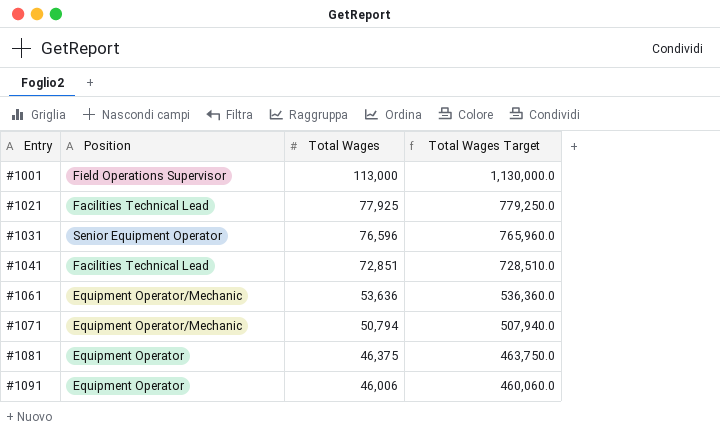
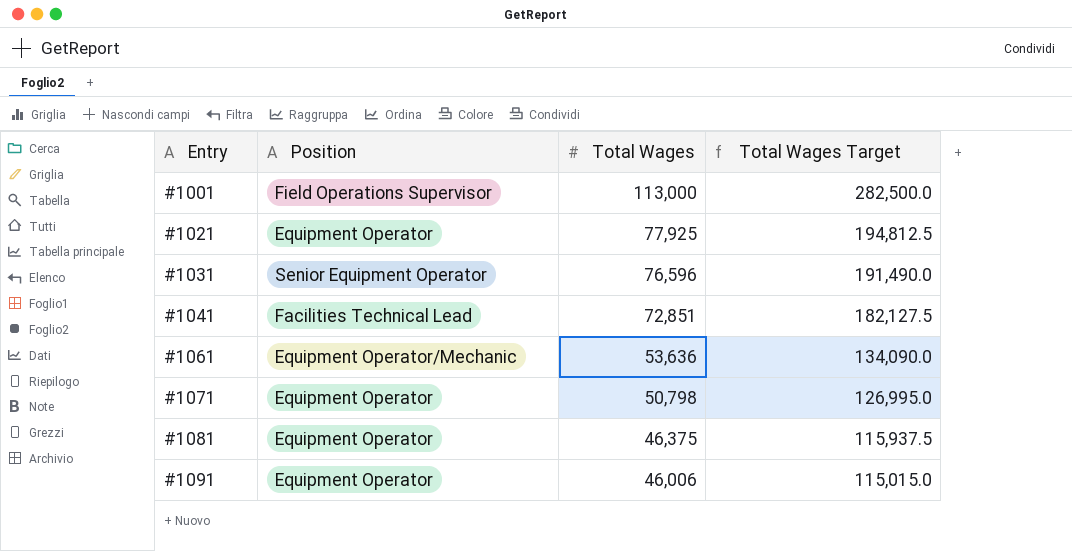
column Total Wages Target | formula: [Total Wages] * 10 -> [Total Wages] * 2.5
#1021 | Position: Facilities Technical Lead -> Equipment Operator
#1071 | Position: Equipment Operator/Mechanic -> Equipment Operator
#1071 | Total Wages: 50,794 -> 50,798

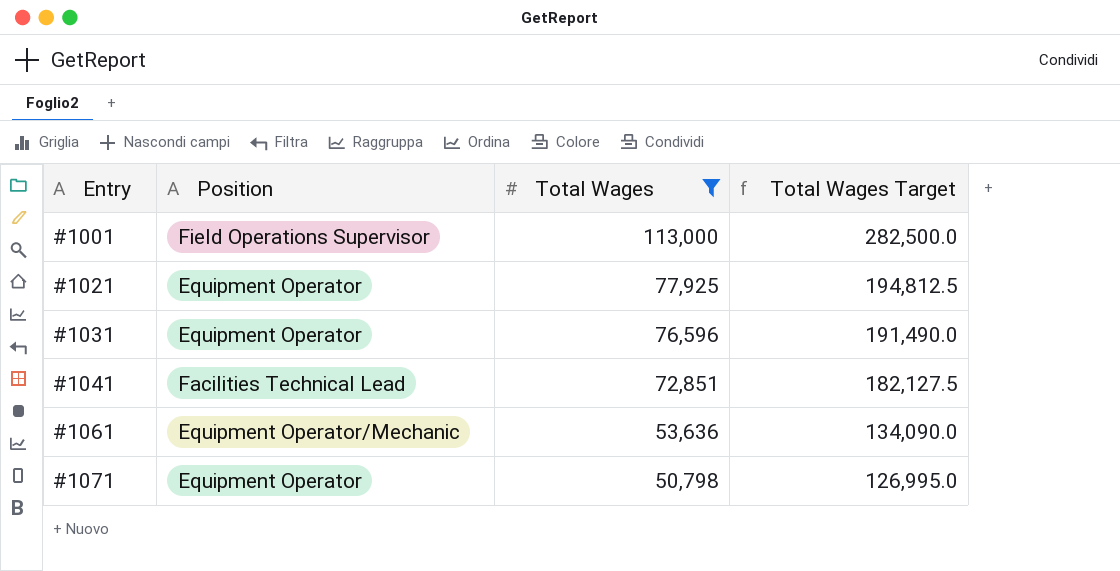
filter: none -> Total Wages >= 50,798
#1031 | Position: Senior Equipment Operator -> Equipment Operator

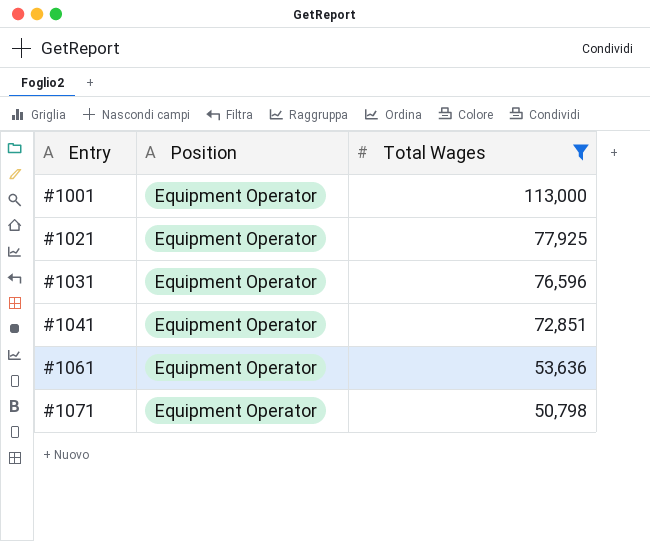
column Total Wages Target | formula: [Total Wages] * 2.5 -> none
#1001 | Position: Field Operations Supervisor -> Equipment Operator
#1041 | Position: Facilities Technical Lead -> Equipment Operator
#1061 | Position: Equipment Operator/Mechanic -> Equipment Operator

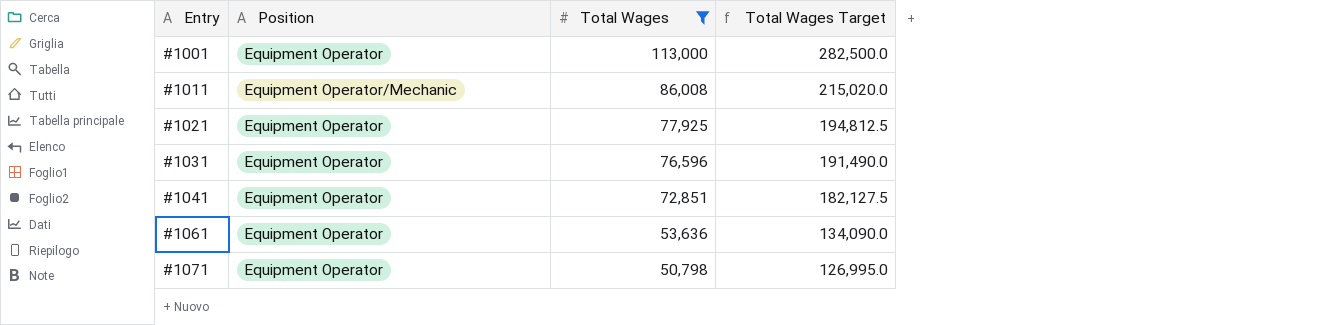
column Total Wages Target | formula: none -> [Total Wages] * 2.5
row #1011: none -> Equipment Operator/Mechanic | 86,008 | 215,020.0

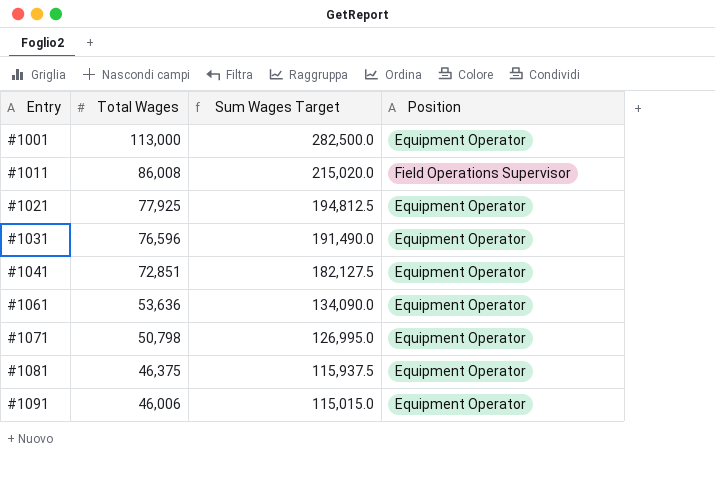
filter: Total Wages >= 50,798 -> none
column name: Total Wages Target -> Sum Wages Target
column Position | position: 2 -> 4
#1011 | Position: Equipment Operator/Mechanic -> Field Operations Supervisor

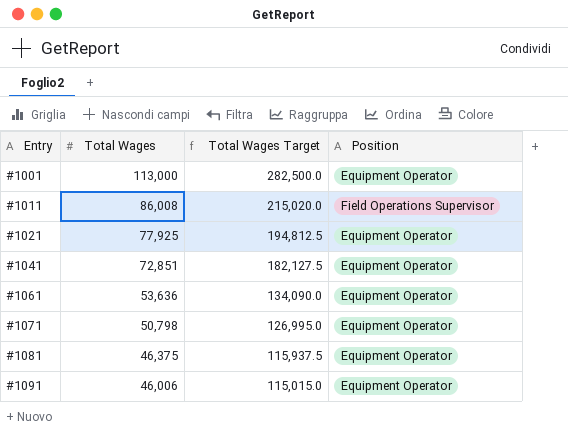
column name: Sum Wages Target -> Total Wages Target
row #1031: 76,596 | 191,490.0 | Equipment Operator -> none

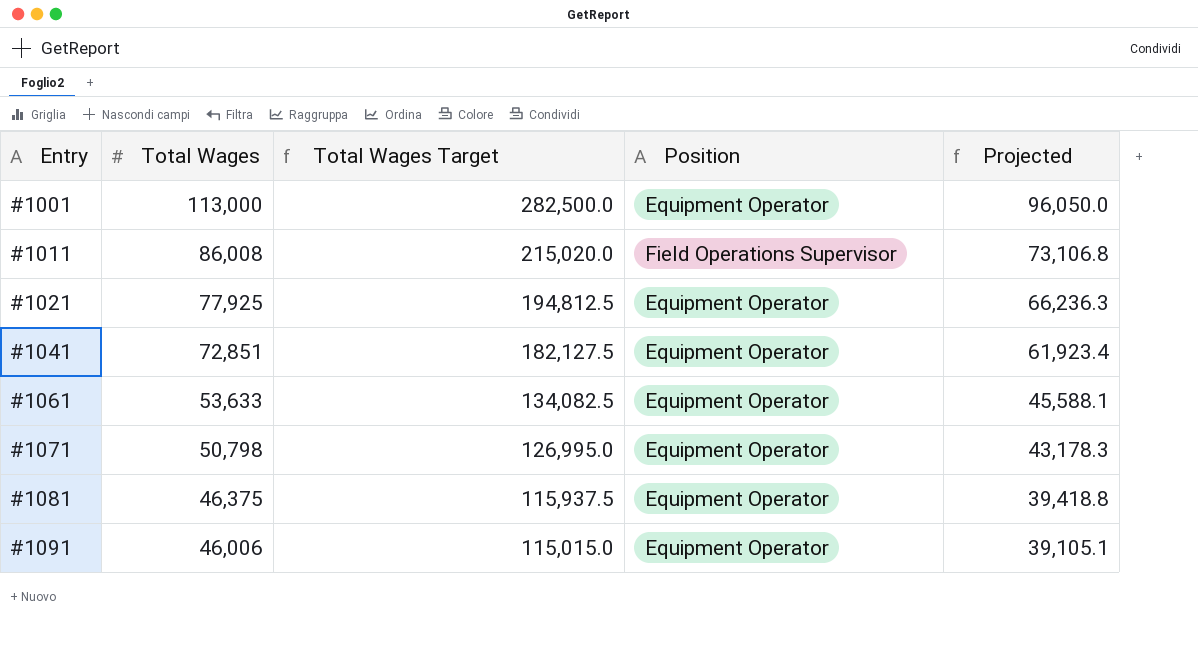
column Projected | formula: none -> [Total Wages] * 0.85
#1061 | Total Wages: 53,636 -> 53,633
#1061 | Total Wages Target: 134,090.0 -> 134,082.5

